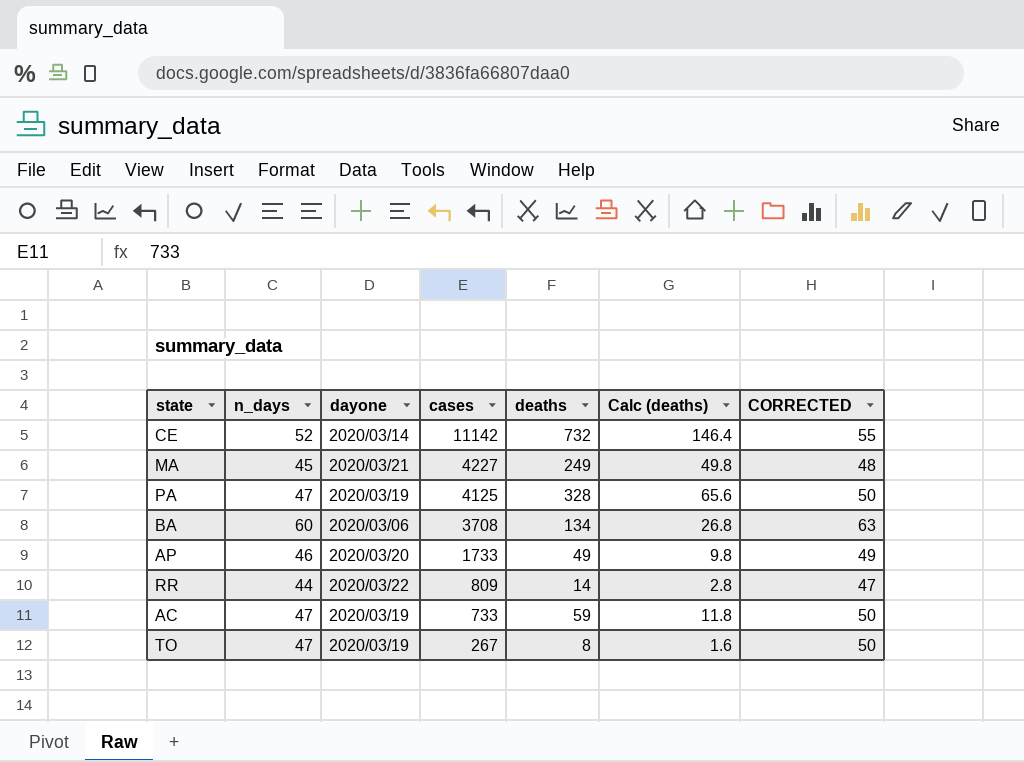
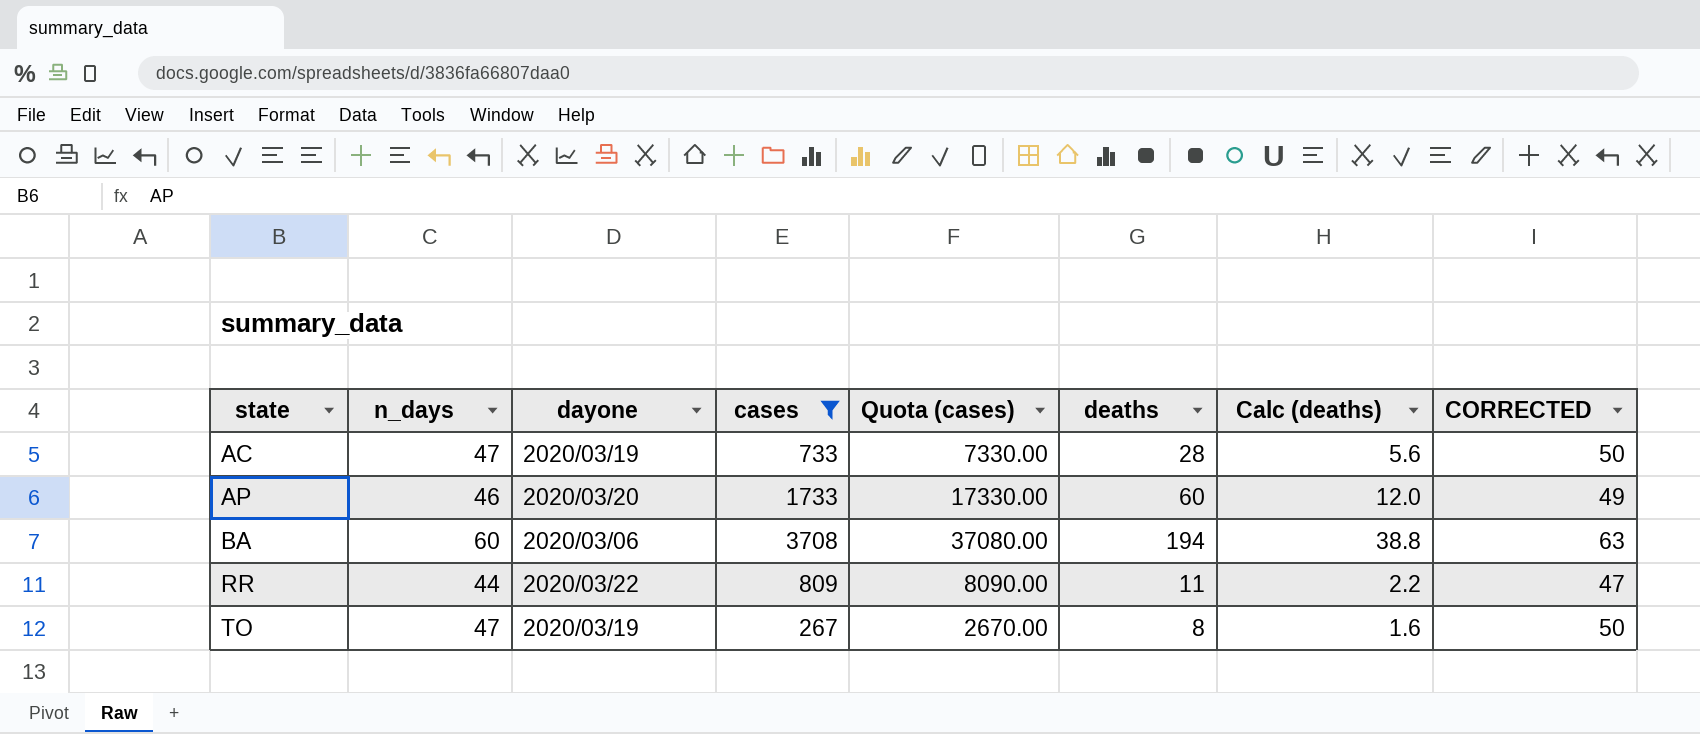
filter: none -> cases <= 3708
row order: cases descending -> state ascending
column Quota (cases) | formula: none -> [cases] * 10
AC | deaths: 59 -> 28
AC | Calc (deaths): 11.8 -> 5.6
AP | deaths: 49 -> 60
AP | Calc (deaths): 9.8 -> 12.0
BA | deaths: 134 -> 194
BA | Calc (deaths): 26.8 -> 38.8
RR | deaths: 14 -> 11
RR | Calc (deaths): 2.8 -> 2.2

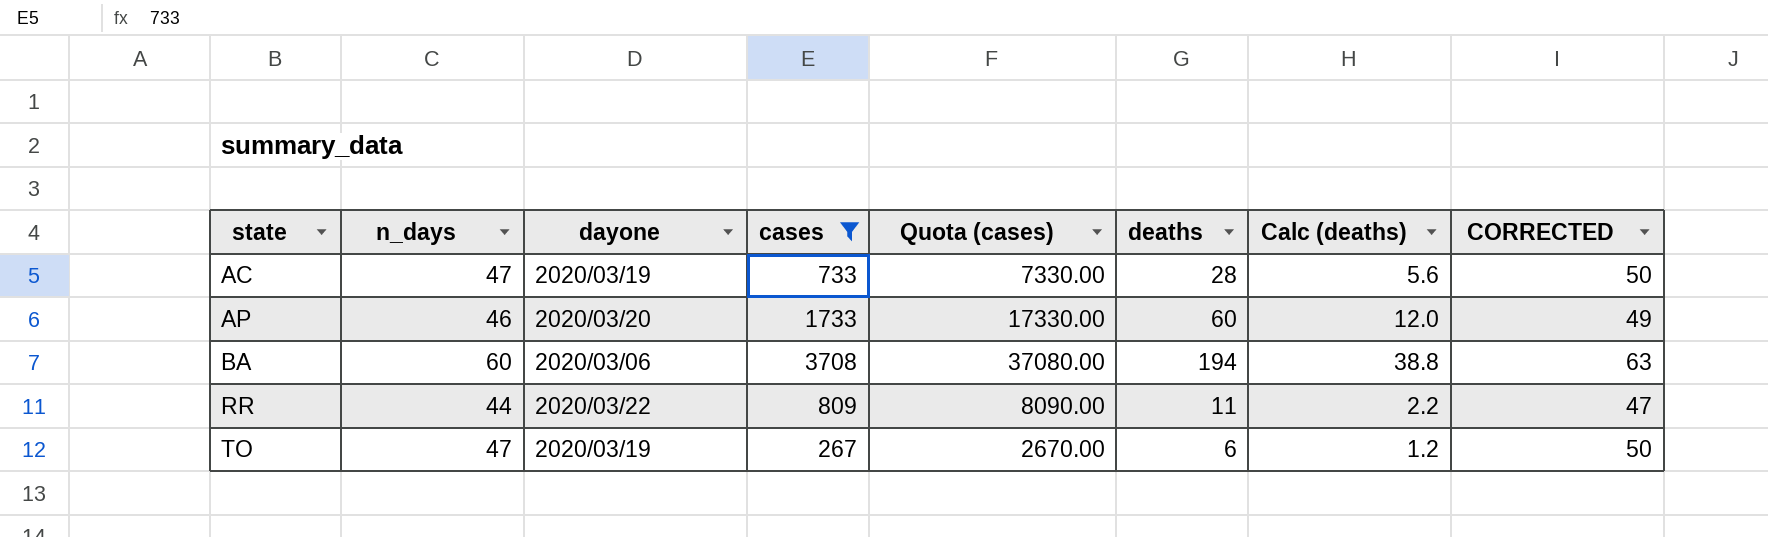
TO | deaths: 8 -> 6
TO | Calc (deaths): 1.6 -> 1.2

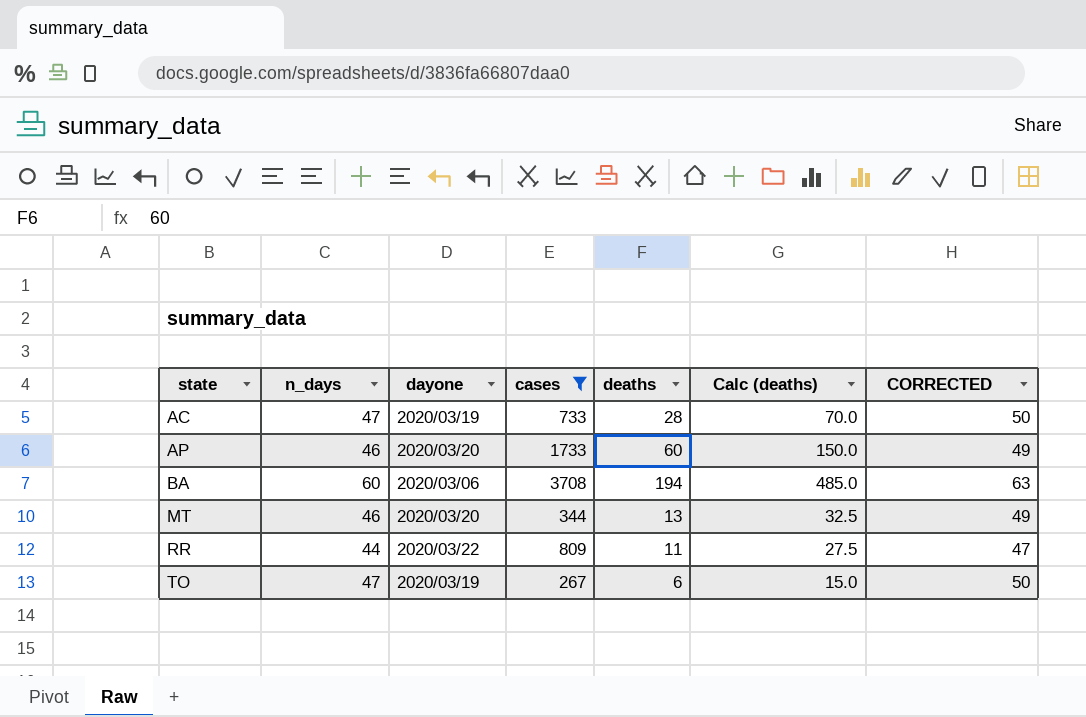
column Quota (cases) | formula: [cases] * 10 -> none
column Calc (deaths) | formula: [deaths] * 0.2 -> [deaths] * 2.5
row MT: none -> 46 | 2020/03/20 | 344 | 13 | 32.5 | 49

